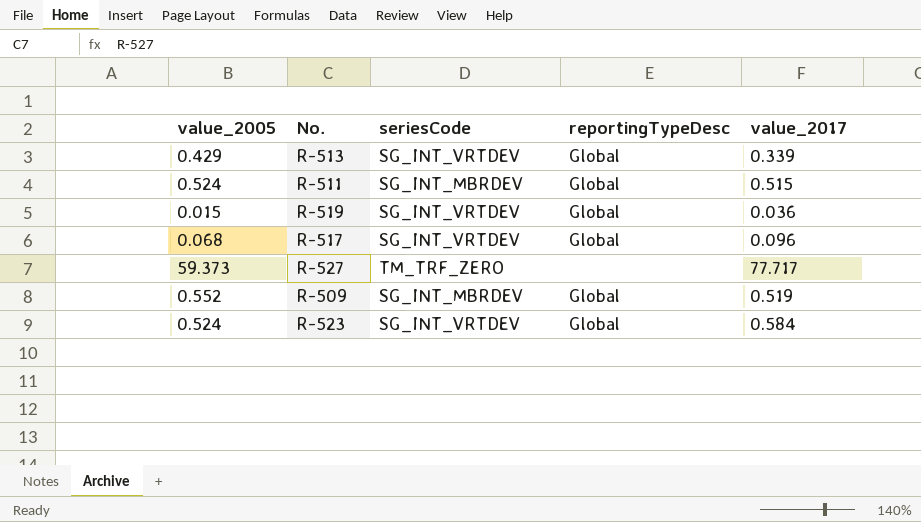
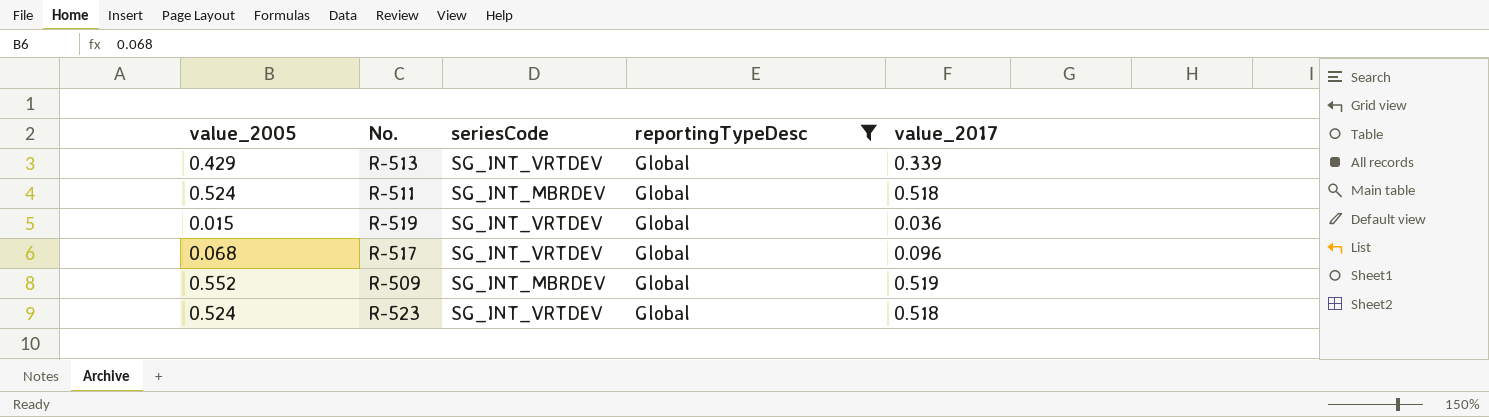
filter: none -> reportingTypeDesc = Global
R-511 | value_2017: 0.515 -> 0.518
R-523 | value_2017: 0.584 -> 0.518

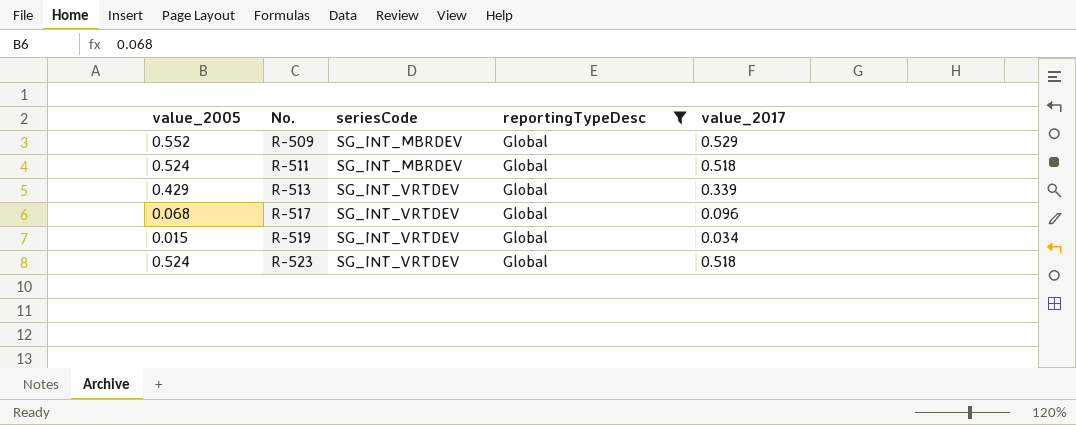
row order: none -> No. ascending
R-509 | value_2017: 0.519 -> 0.529
R-519 | value_2017: 0.036 -> 0.034

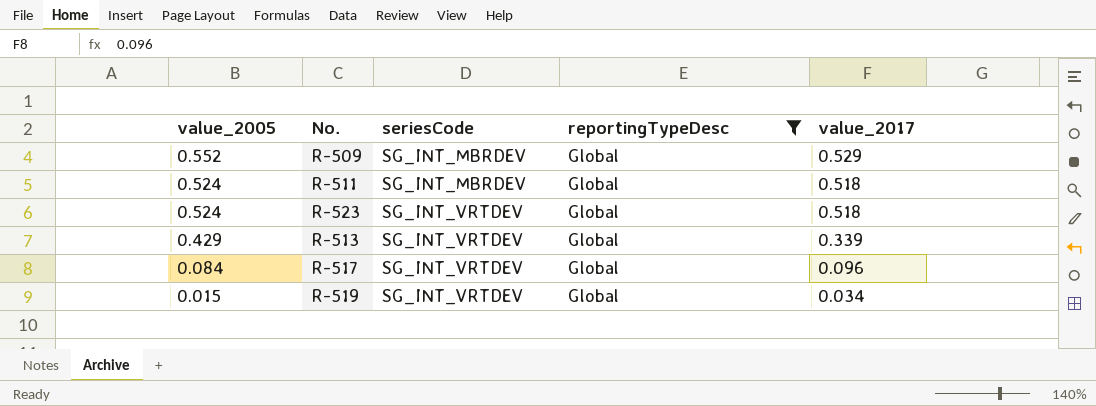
row order: No. ascending -> value_2005 descending
R-517 | value_2005: 0.068 -> 0.084

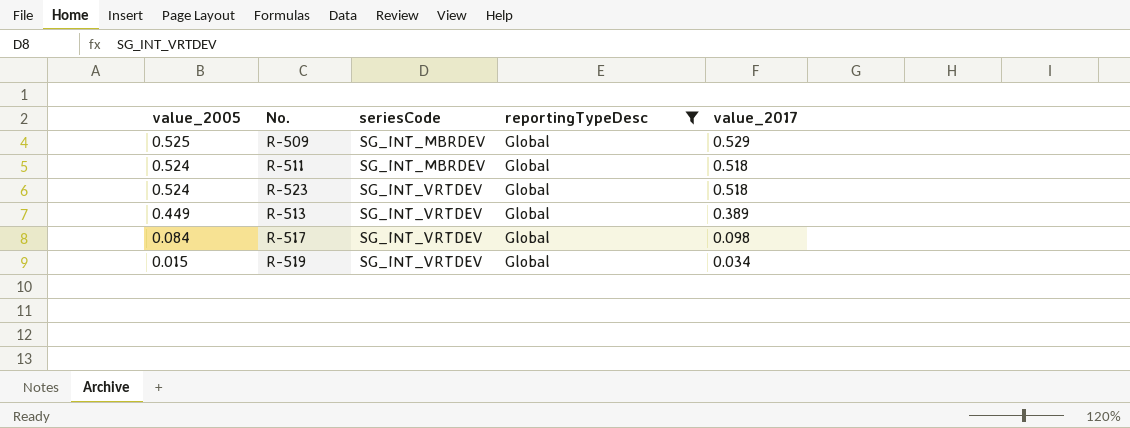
R-509 | value_2005: 0.552 -> 0.525
R-513 | value_2005: 0.429 -> 0.449
R-513 | value_2017: 0.339 -> 0.389
R-517 | value_2017: 0.096 -> 0.098

